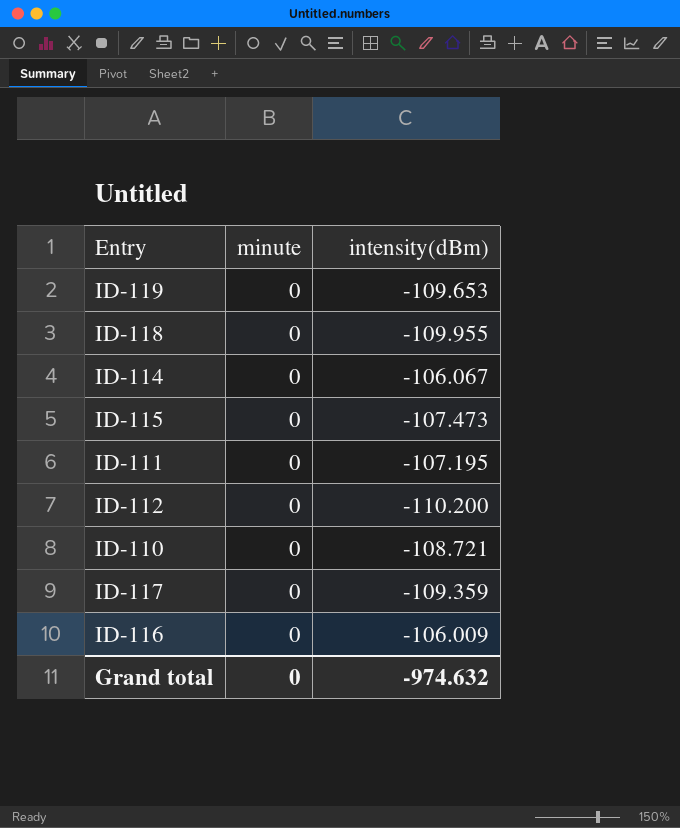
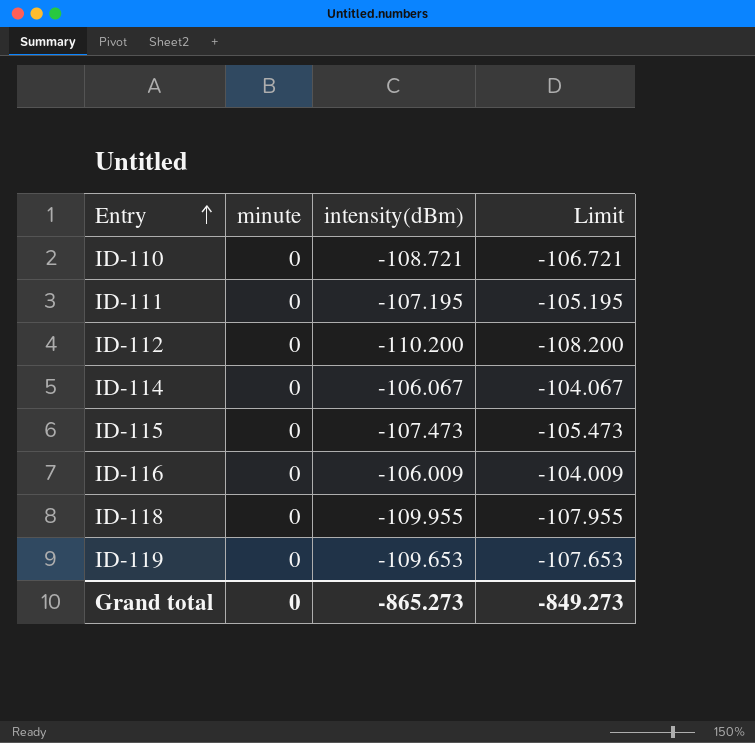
row order: none -> Entry ascending
column Limit | formula: none -> [intensity(dBm)] + 2
row ID-117: 0 | -109.359 -> none
Grand total | intensity(dBm): -974.632 -> -865.273

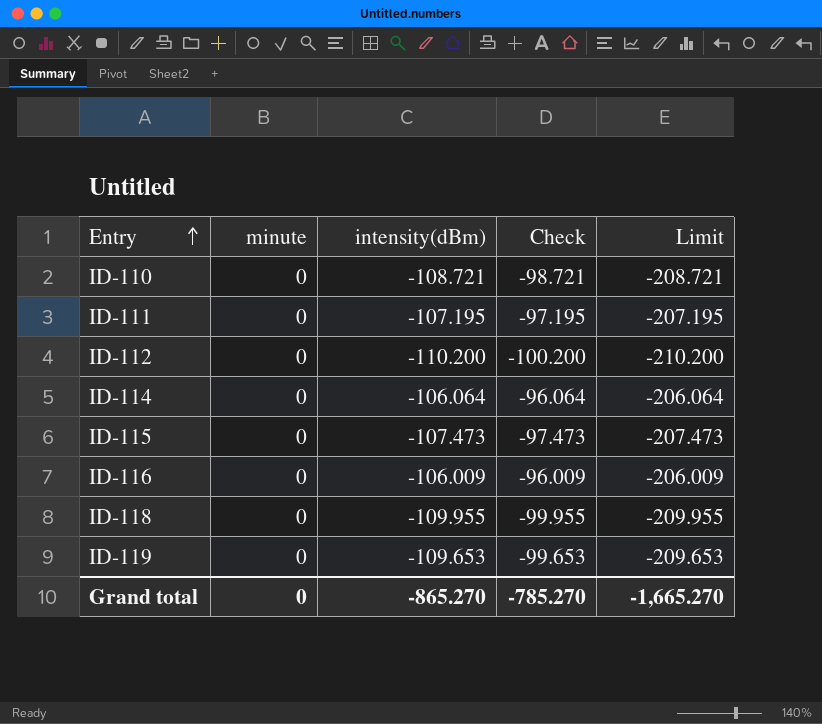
column Check | formula: none -> [intensity(dBm)] + 10
column Limit | formula: [intensity(dBm)] + 2 -> [intensity(dBm)] - 100
ID-114 | intensity(dBm): -106.067 -> -106.064
Grand total | intensity(dBm): -865.273 -> -865.270
Grand total | Limit: -849.273 -> -1,665.270

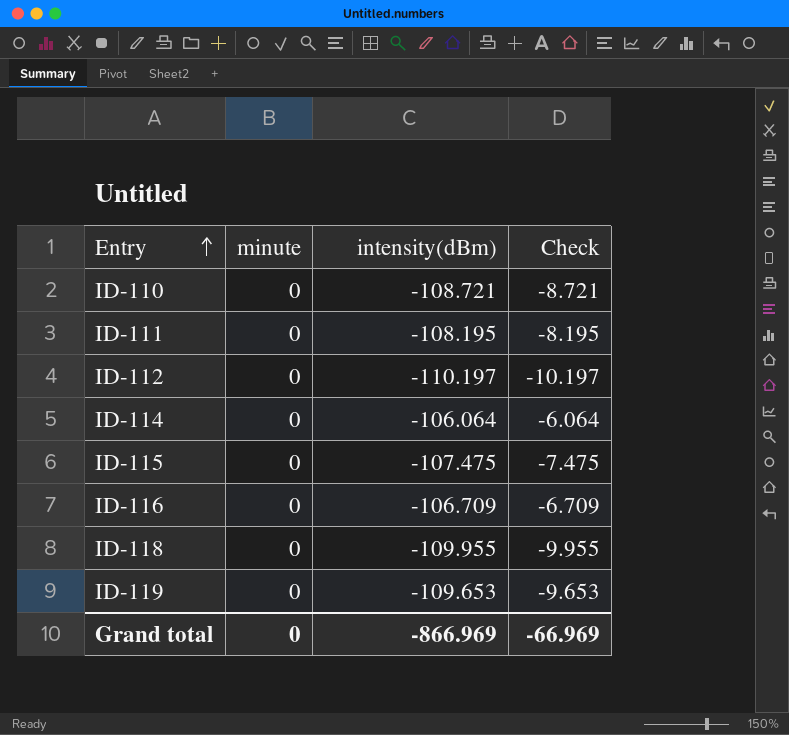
column Limit | formula: [intensity(dBm)] - 100 -> none
column Check | formula: [intensity(dBm)] + 10 -> [intensity(dBm)] + 100
ID-111 | intensity(dBm): -107.195 -> -108.195
ID-112 | intensity(dBm): -110.200 -> -110.197
ID-115 | intensity(dBm): -107.473 -> -107.475
ID-116 | intensity(dBm): -106.009 -> -106.709
Grand total | intensity(dBm): -865.270 -> -866.969
Grand total | Check: -785.270 -> -66.969

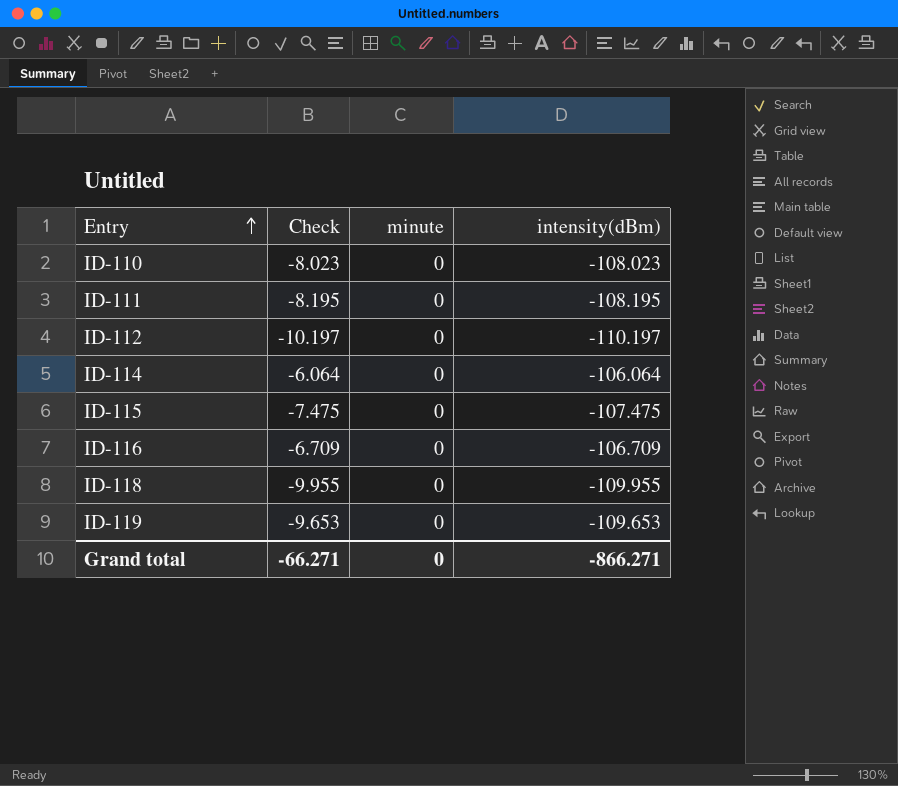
column Check | position: 4 -> 2
ID-110 | Check: -8.721 -> -8.023
ID-110 | intensity(dBm): -108.721 -> -108.023
Grand total | Check: -66.969 -> -66.271
Grand total | intensity(dBm): -866.969 -> -866.271

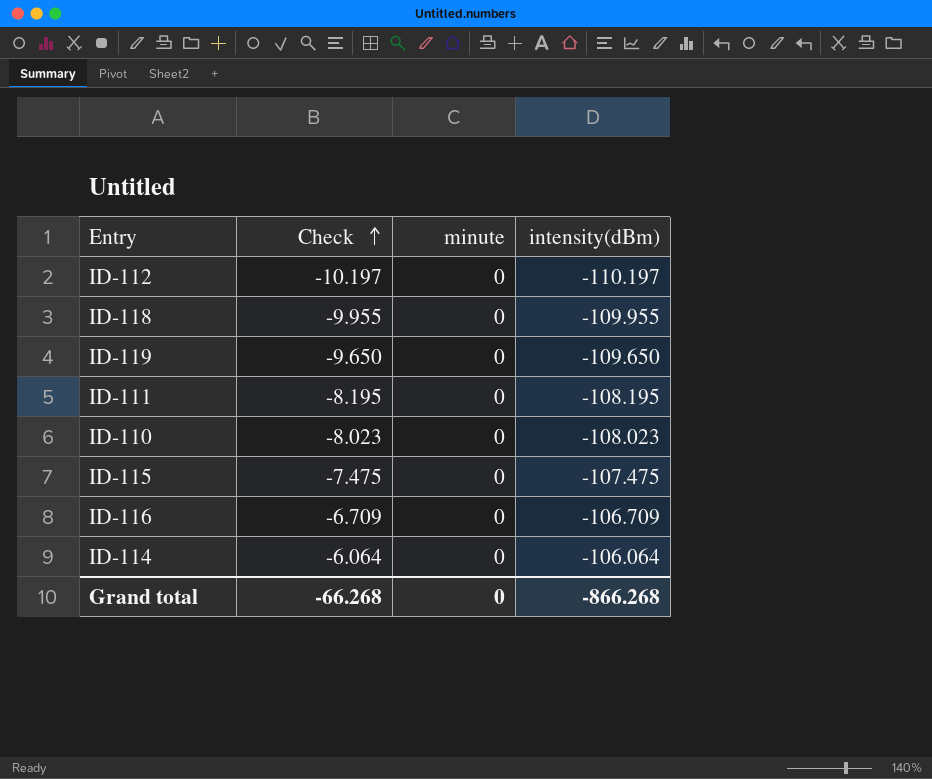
row order: Entry ascending -> Check ascending
ID-119 | Check: -9.653 -> -9.650
ID-119 | intensity(dBm): -109.653 -> -109.650
Grand total | Check: -66.271 -> -66.268
Grand total | intensity(dBm): -866.271 -> -866.268

